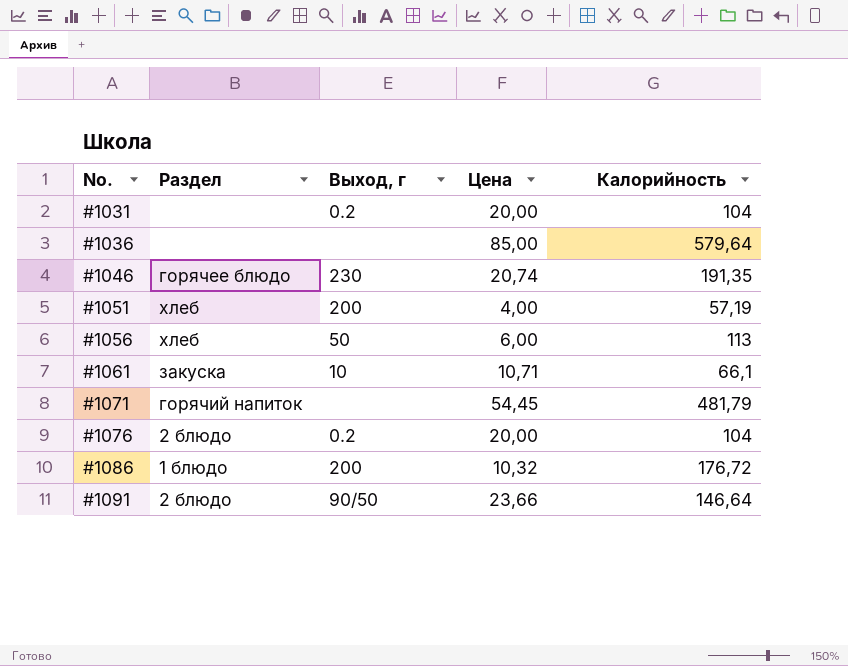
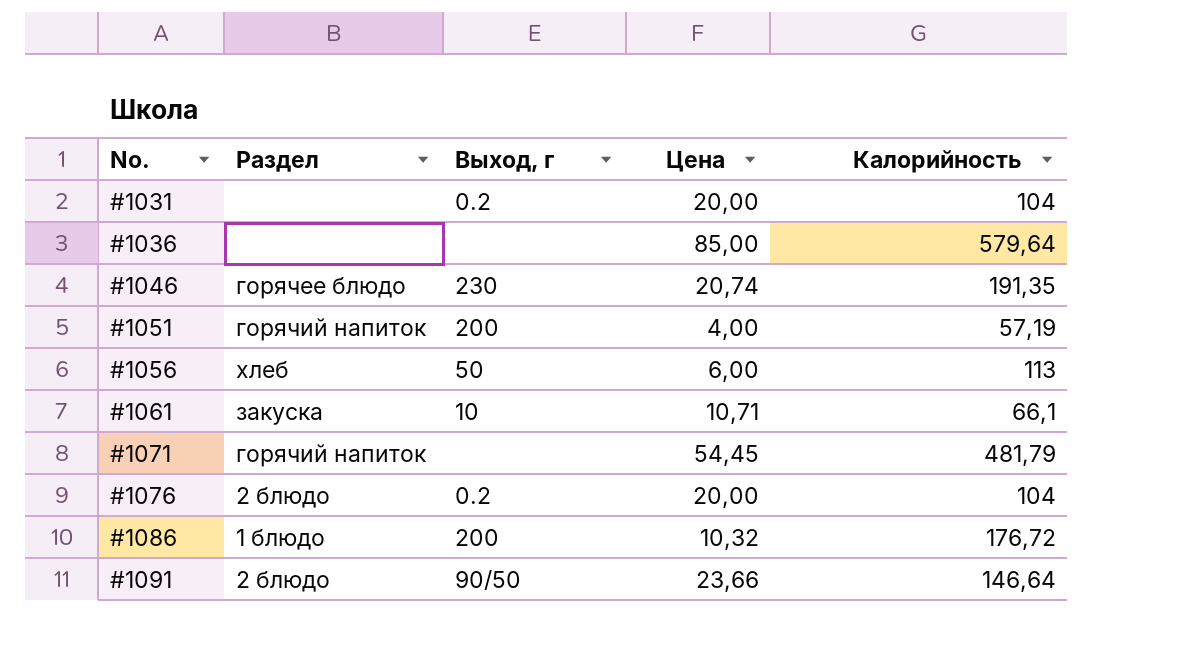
#1051 | Раздел: хлеб -> горячий напиток

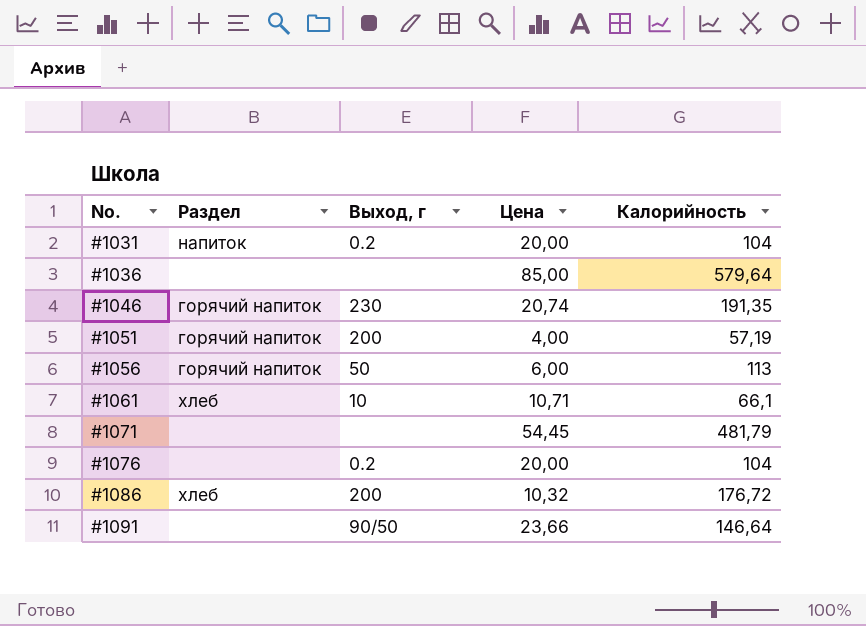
#1031 | Раздел: none -> напиток
#1046 | Раздел: горячее блюдо -> горячий напиток
#1056 | Раздел: хлеб -> горячий напиток
#1061 | Раздел: закуска -> хлеб
#1071 | Раздел: горячий напиток -> none
#1076 | Раздел: 2 блюдо -> none
#1086 | Раздел: 1 блюдо -> хлеб
#1091 | Раздел: 2 блюдо -> none

